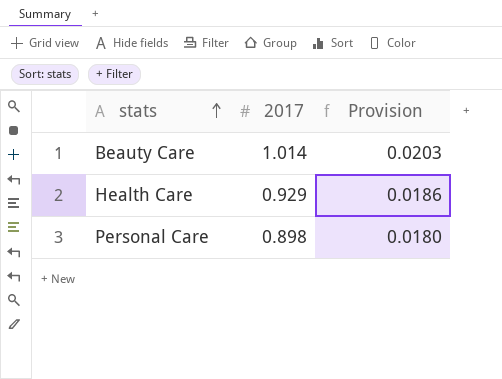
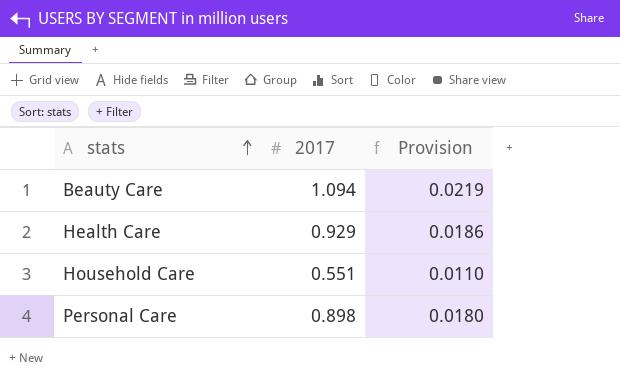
Beauty Care | 2017: 1.014 -> 1.094
Beauty Care | Provision: 0.0203 -> 0.0219
row Household Care: none -> 0.551 | 0.0110

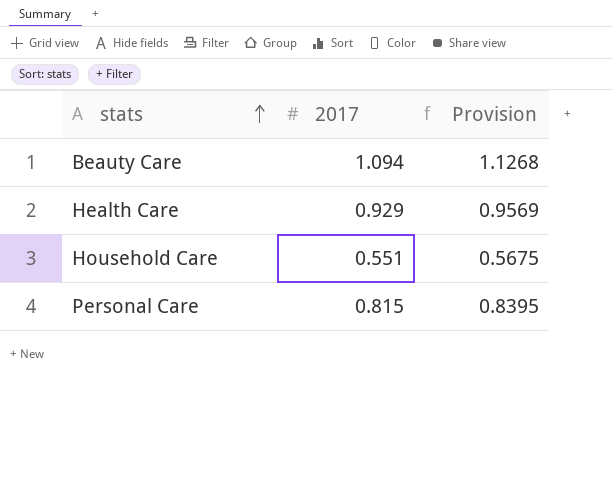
column Provision | formula: [2017] * 0.02 -> [2017] * 1.03
Personal Care | 2017: 0.898 -> 0.815

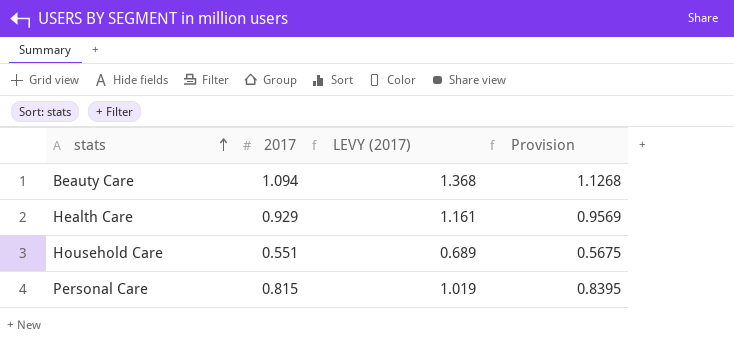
column LEVY (2017) | formula: none -> [2017] * 1.25

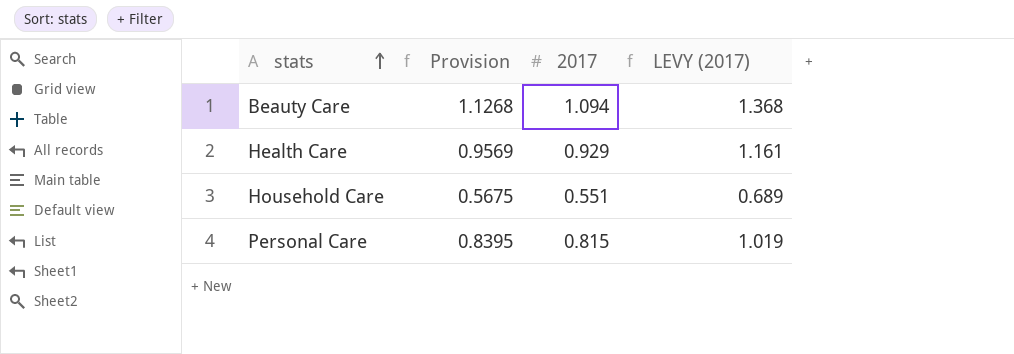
column Provision | position: 4 -> 2

